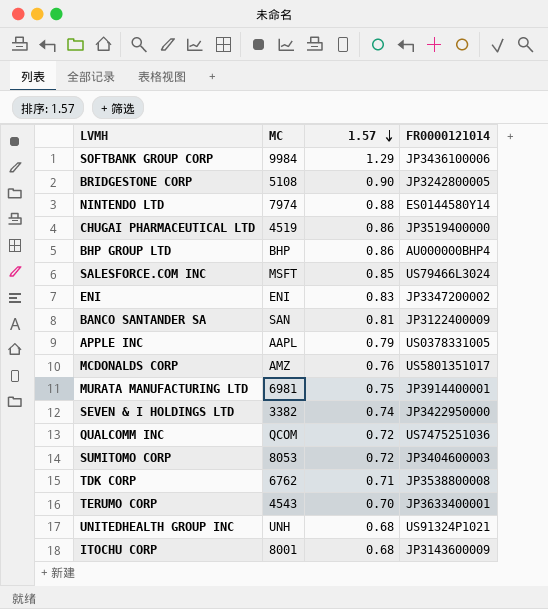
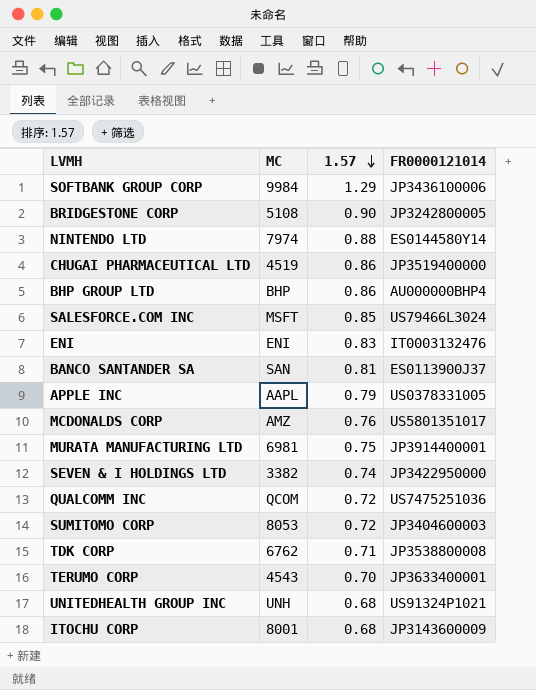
ENI | FR0000121014: JP3347200002 -> IT0003132476
BANCO SANTANDER SA | FR0000121014: JP3122400009 -> ES0113900J37

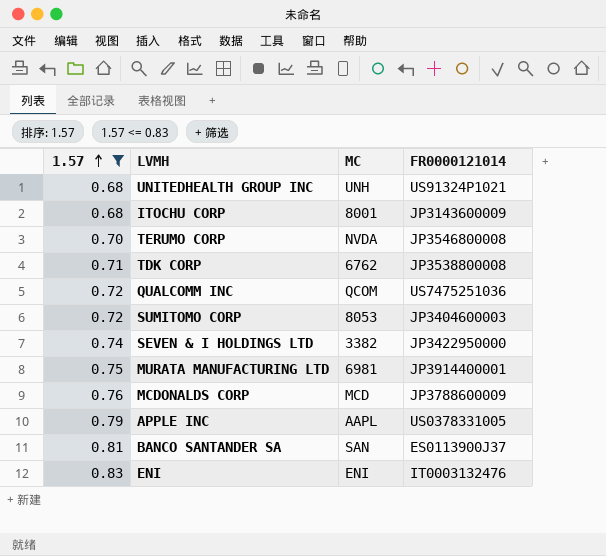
filter: none -> 1.57 <= 0.83
row order: 1.57 descending -> 1.57 ascending
column 1.57 | position: 3 -> 1
TERUMO CORP | MC: 4543 -> NVDA
TERUMO CORP | FR0000121014: JP3633400001 -> JP3546800008
MCDONALDS CORP | MC: AMZ -> MCD
MCDONALDS CORP | FR0000121014: US5801351017 -> JP3788600009

